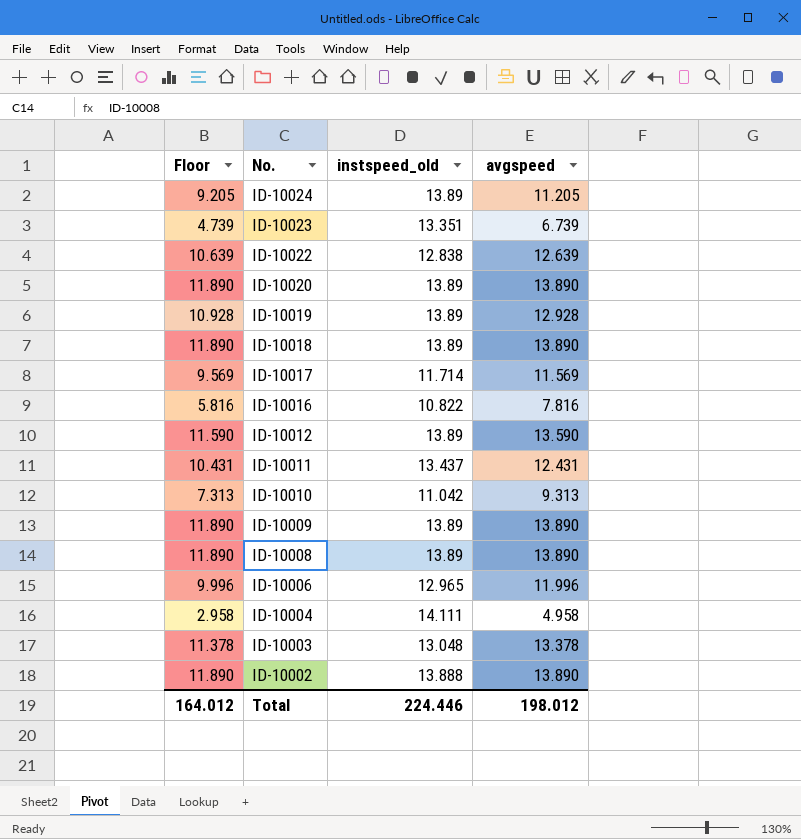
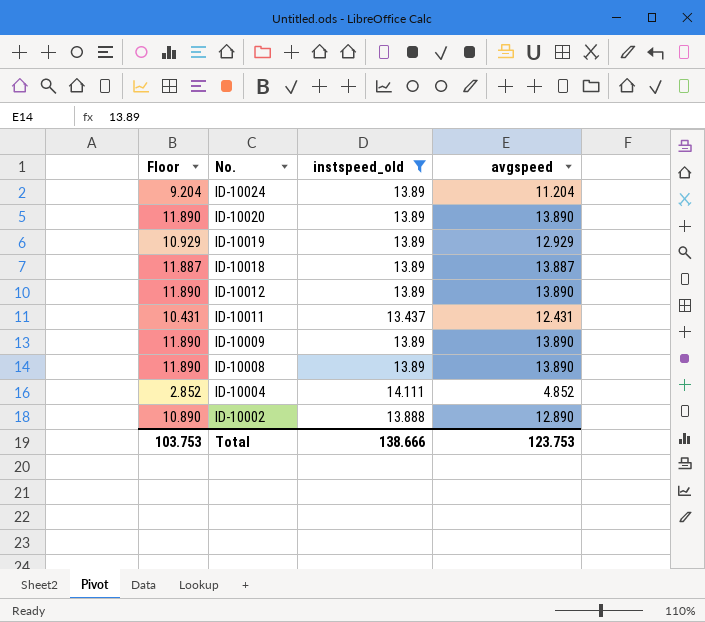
filter: none -> instspeed_old >= 13.437
ID-10024 | Floor: 9.205 -> 9.204
ID-10024 | avgspeed: 11.205 -> 11.204
ID-10019 | Floor: 10.928 -> 10.929
ID-10019 | avgspeed: 12.928 -> 12.929
ID-10018 | Floor: 11.890 -> 11.887
ID-10018 | avgspeed: 13.890 -> 13.887
ID-10012 | Floor: 11.590 -> 11.890
ID-10012 | avgspeed: 13.590 -> 13.890
ID-10004 | Floor: 2.958 -> 2.852
ID-10004 | avgspeed: 4.958 -> 4.852
ID-10002 | Floor: 11.890 -> 10.890
ID-10002 | avgspeed: 13.890 -> 12.890
Total | Floor: 164.012 -> 103.753
Total | instspeed_old: 224.446 -> 138.666
Total | avgspeed: 198.012 -> 123.753

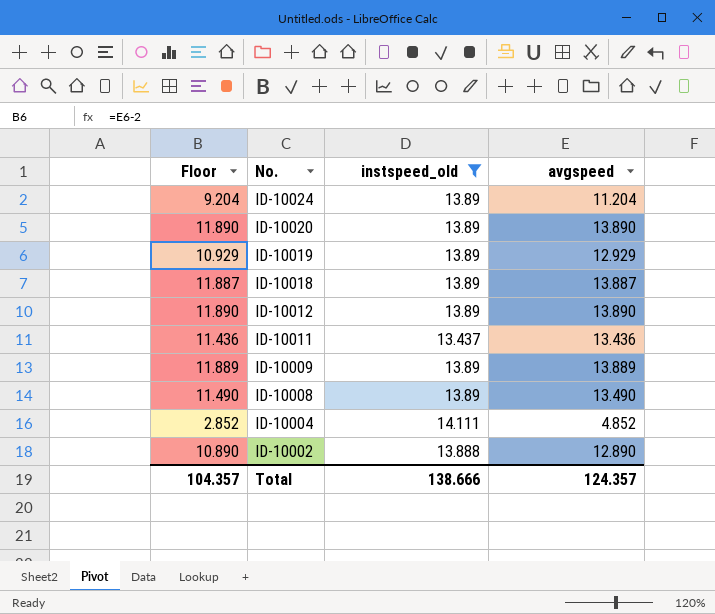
ID-10011 | Floor: 10.431 -> 11.436
ID-10011 | avgspeed: 12.431 -> 13.436
ID-10009 | Floor: 11.890 -> 11.889
ID-10009 | avgspeed: 13.890 -> 13.889
ID-10008 | Floor: 11.890 -> 11.490
ID-10008 | avgspeed: 13.890 -> 13.490
Total | Floor: 103.753 -> 104.357
Total | avgspeed: 123.753 -> 124.357

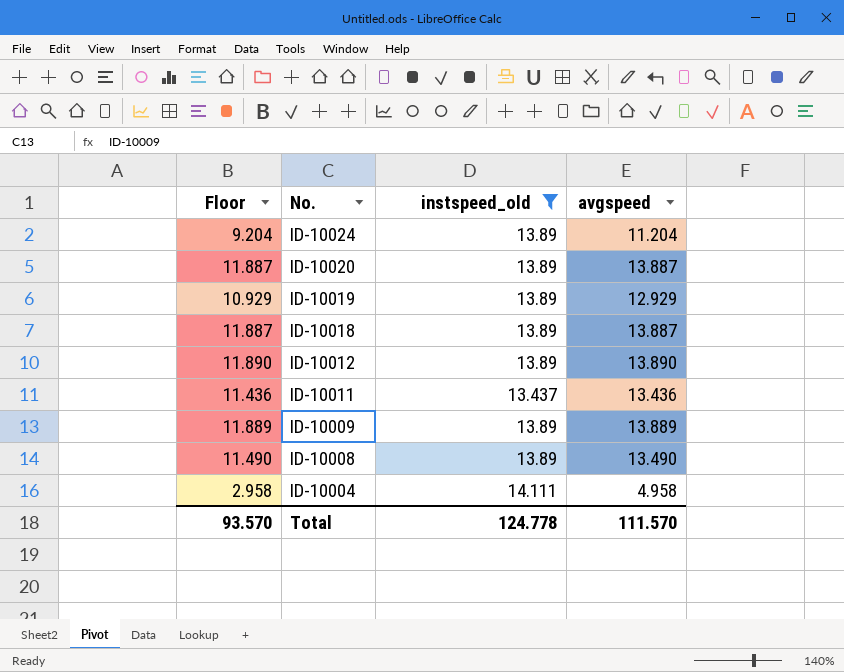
row ID-10002: 10.890 | 13.888 | 12.890 -> none
ID-10020 | Floor: 11.890 -> 11.887
ID-10020 | avgspeed: 13.890 -> 13.887
ID-10004 | Floor: 2.852 -> 2.958
ID-10004 | avgspeed: 4.852 -> 4.958
Total | Floor: 104.357 -> 93.570
Total | instspeed_old: 138.666 -> 124.778
Total | avgspeed: 124.357 -> 111.570

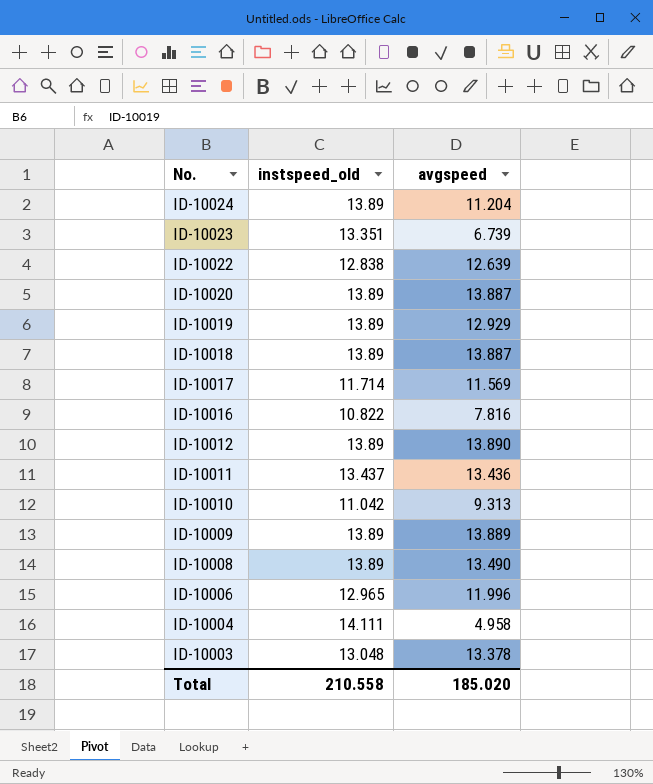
filter: instspeed_old >= 13.437 -> none
column Floor | formula: [avgspeed] - 2 -> none
Total | instspeed_old: 124.778 -> 210.558
Total | avgspeed: 111.570 -> 185.020

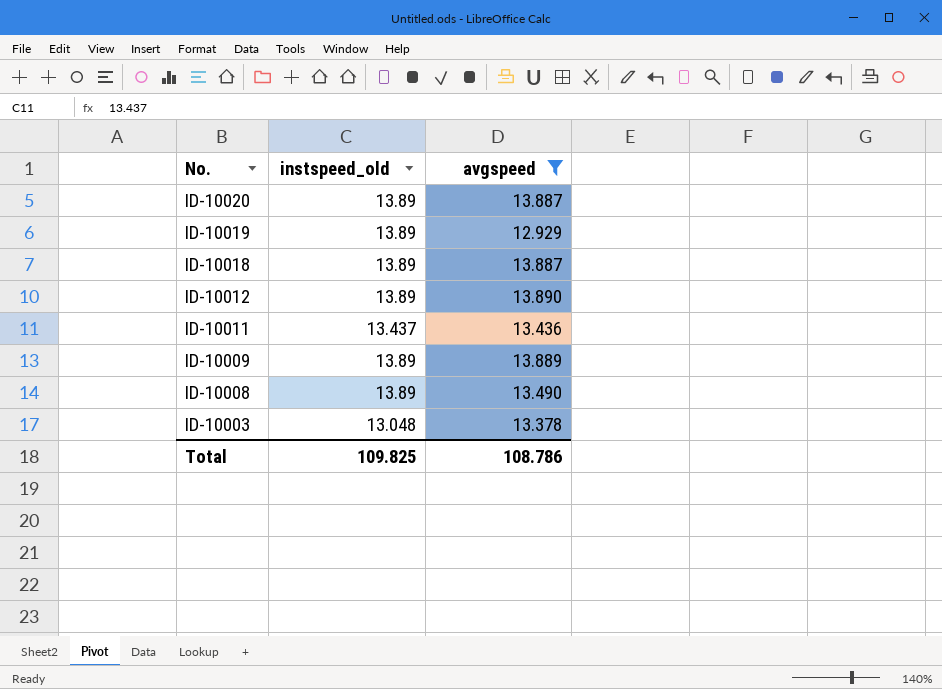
filter: none -> avgspeed >= 12.929
Total | instspeed_old: 210.558 -> 109.825
Total | avgspeed: 185.020 -> 108.786

